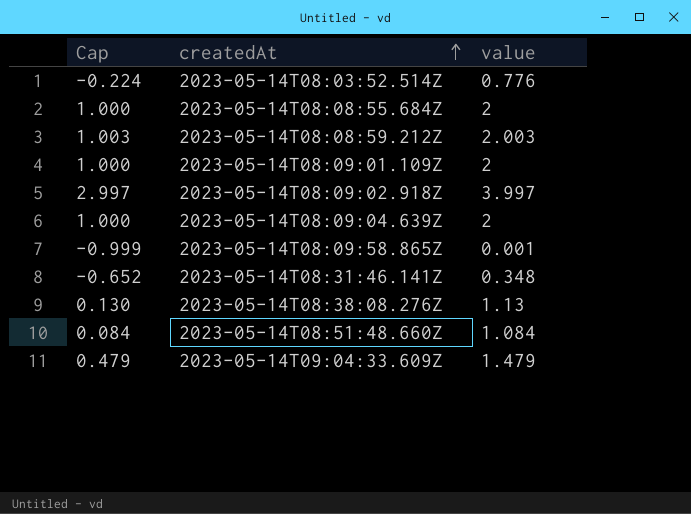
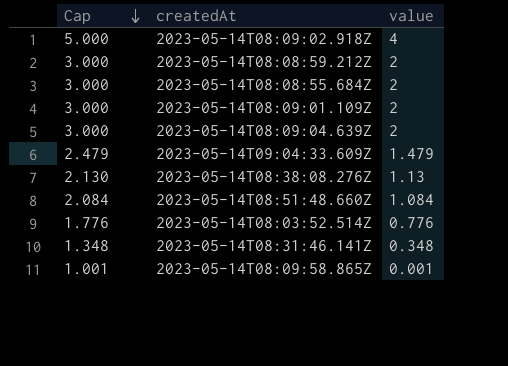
row order: createdAt ascending -> Cap descending
column Cap | formula: [value] - 1 -> [value] + 1
2023-05-14T08:09:02.918Z | value: 3.997 -> 4
2023-05-14T08:08:59.212Z | value: 2.003 -> 2

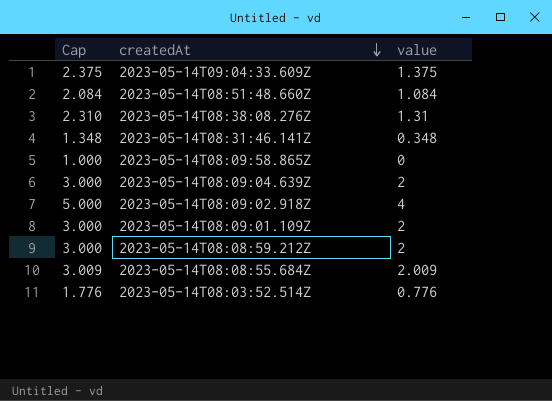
row order: Cap descending -> createdAt descending
2023-05-14T09:04:33.609Z | Cap: 2.479 -> 2.375
2023-05-14T09:04:33.609Z | value: 1.479 -> 1.375
2023-05-14T08:38:08.276Z | Cap: 2.130 -> 2.310
2023-05-14T08:38:08.276Z | value: 1.13 -> 1.31
2023-05-14T08:09:58.865Z | Cap: 1.001 -> 1.000
2023-05-14T08:09:58.865Z | value: 0.001 -> 0
2023-05-14T08:08:55.684Z | Cap: 3.000 -> 3.009
2023-05-14T08:08:55.684Z | value: 2 -> 2.009

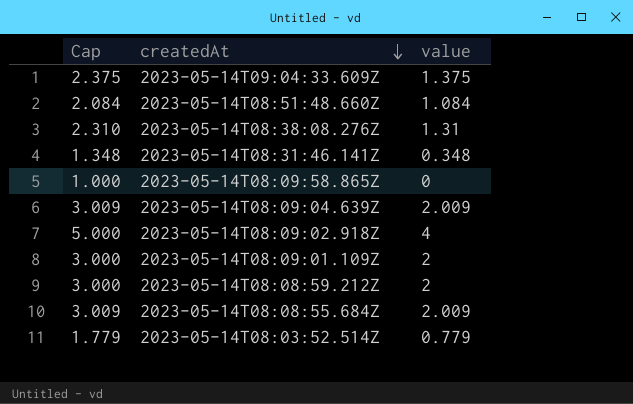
2023-05-14T08:09:04.639Z | Cap: 3.000 -> 3.009
2023-05-14T08:09:04.639Z | value: 2 -> 2.009
2023-05-14T08:03:52.514Z | Cap: 1.776 -> 1.779
2023-05-14T08:03:52.514Z | value: 0.776 -> 0.779

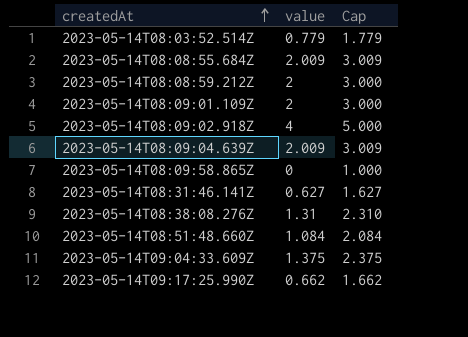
row order: createdAt descending -> createdAt ascending
column Cap | position: 1 -> 3
2023-05-14T08:31:46.141Z | value: 0.348 -> 0.627
2023-05-14T08:31:46.141Z | Cap: 1.348 -> 1.627
row 2023-05-14T09:17:25.990Z: none -> 0.662 | 1.662

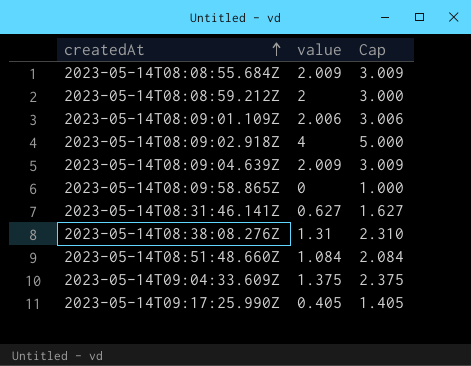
row 2023-05-14T08:03:52.514Z: 0.779 | 1.779 -> none
2023-05-14T08:09:01.109Z | value: 2 -> 2.006
2023-05-14T08:09:01.109Z | Cap: 3.000 -> 3.006
2023-05-14T09:17:25.990Z | value: 0.662 -> 0.405
2023-05-14T09:17:25.990Z | Cap: 1.662 -> 1.405

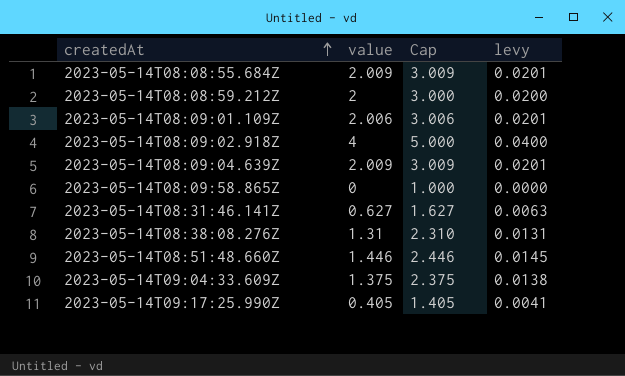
column levy | formula: none -> [value] * 0.01
2023-05-14T08:51:48.660Z | value: 1.084 -> 1.446
2023-05-14T08:51:48.660Z | Cap: 2.084 -> 2.446

